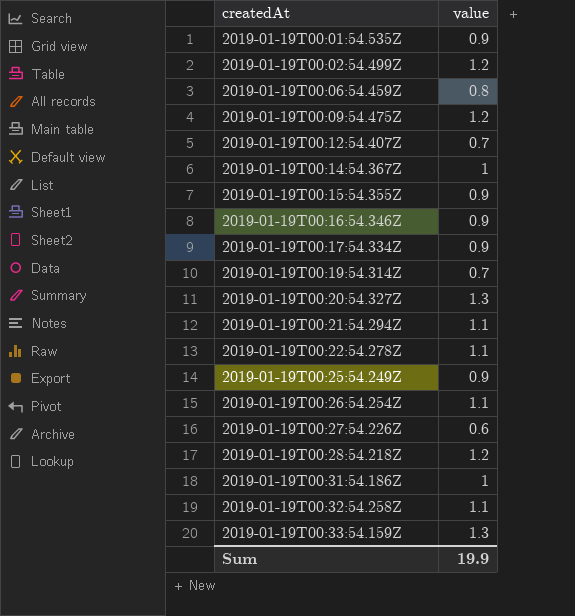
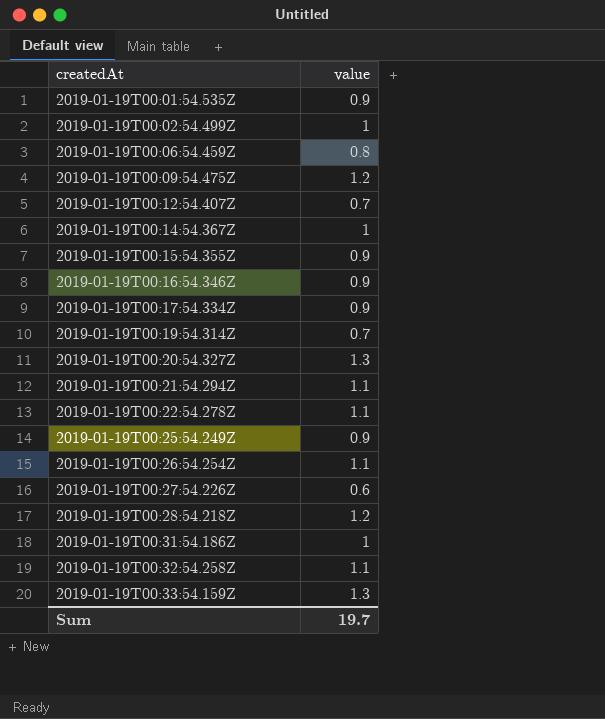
2019-01-19T00:02:54.499Z | value: 1.2 -> 1
Sum | value: 19.9 -> 19.7

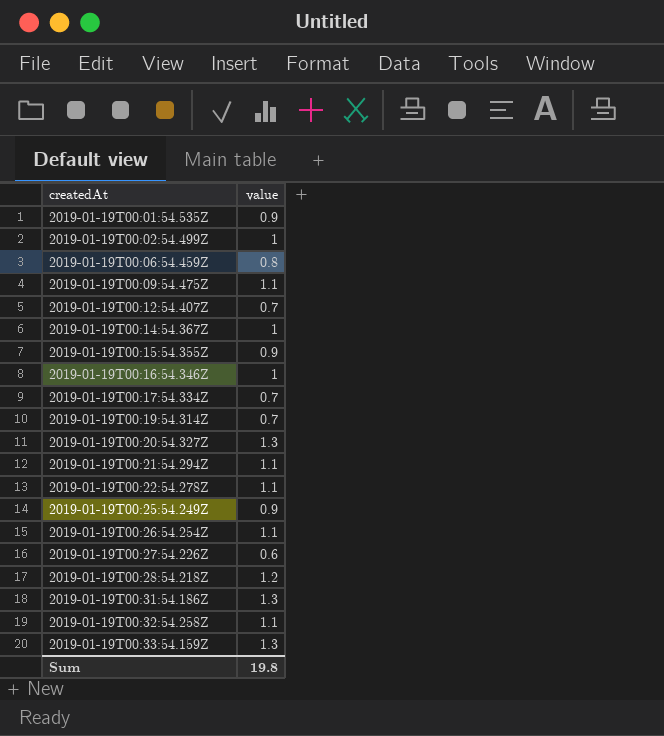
2019-01-19T00:09:54.475Z | value: 1.2 -> 1.1
2019-01-19T00:16:54.346Z | value: 0.9 -> 1
2019-01-19T00:17:54.334Z | value: 0.9 -> 0.7
2019-01-19T00:31:54.186Z | value: 1 -> 1.3
Sum | value: 19.7 -> 19.8

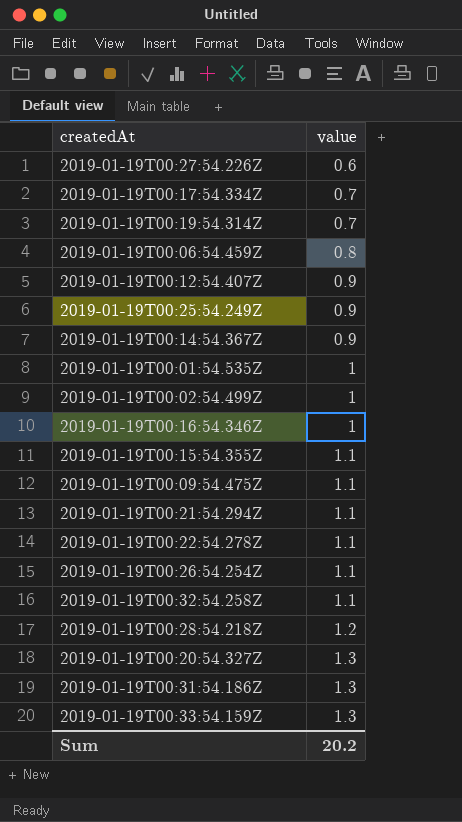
row order: createdAt ascending -> value ascending
2019-01-19T00:12:54.407Z | value: 0.7 -> 0.9
2019-01-19T00:14:54.367Z | value: 1 -> 0.9
2019-01-19T00:01:54.535Z | value: 0.9 -> 1
2019-01-19T00:15:54.355Z | value: 0.9 -> 1.1
Sum | value: 19.8 -> 20.2

